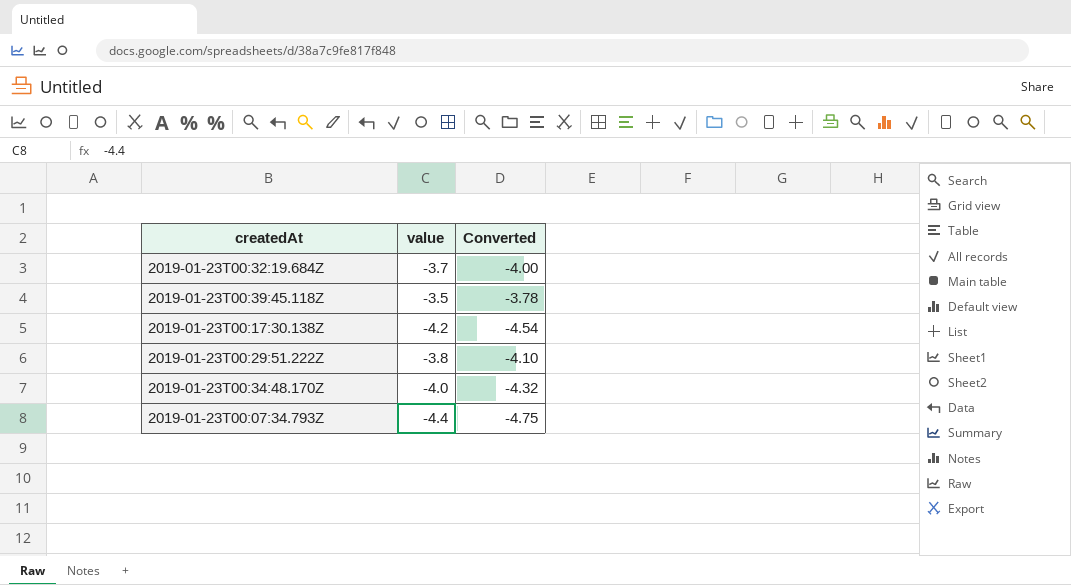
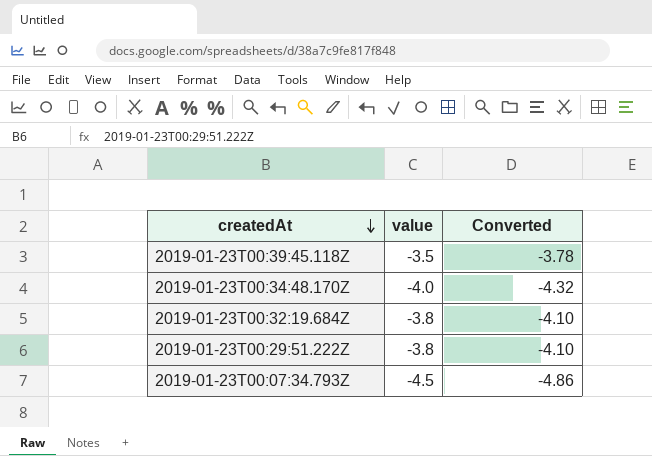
row order: none -> createdAt descending
row 2019-01-23T00:17:30.138Z: -4.2 | -4.54 -> none
2019-01-23T00:32:19.684Z | value: -3.7 -> -3.8
2019-01-23T00:32:19.684Z | Converted: -4.00 -> -4.10
2019-01-23T00:07:34.793Z | value: -4.4 -> -4.5
2019-01-23T00:07:34.793Z | Converted: -4.75 -> -4.86

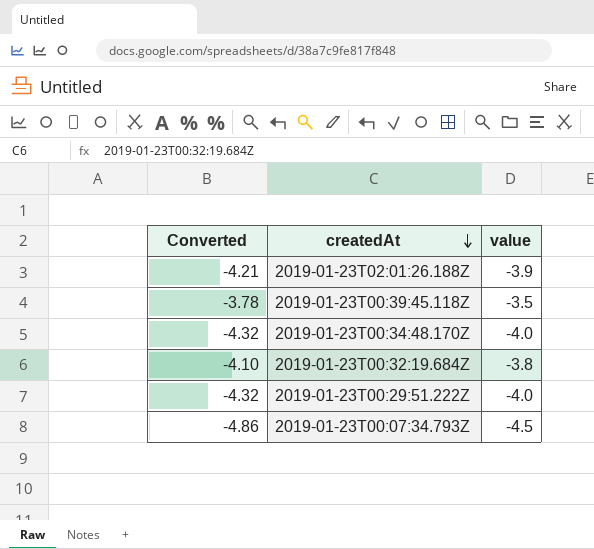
column Converted | position: 3 -> 1
row 2019-01-23T02:01:26.188Z: none -> -4.21 | -3.9
2019-01-23T00:29:51.222Z | Converted: -4.10 -> -4.32
2019-01-23T00:29:51.222Z | value: -3.8 -> -4.0

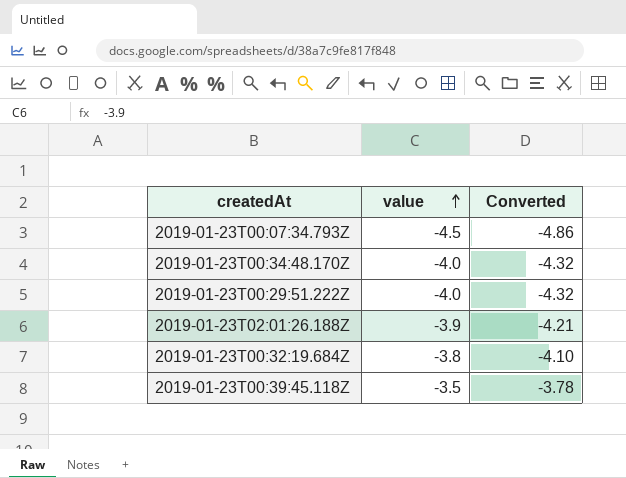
row order: createdAt descending -> value ascending
column Converted | position: 1 -> 3

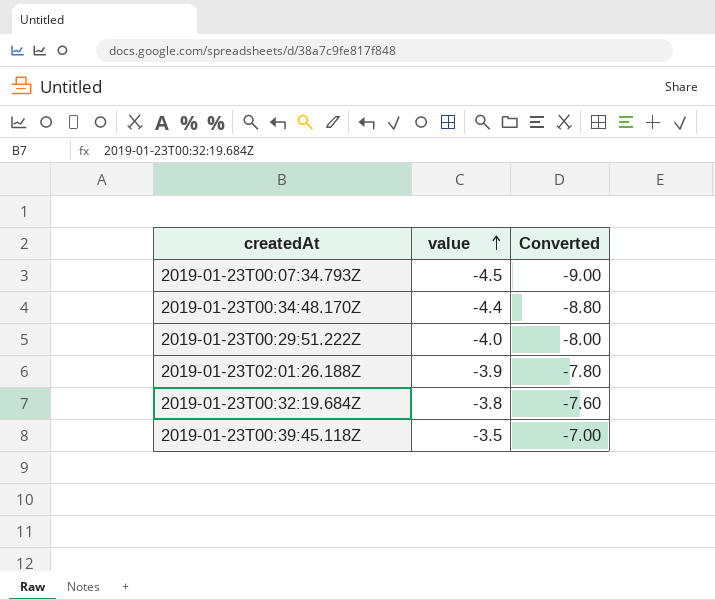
column Converted | formula: [value] * 1.08 -> [value] * 2
2019-01-23T00:34:48.170Z | value: -4.0 -> -4.4

